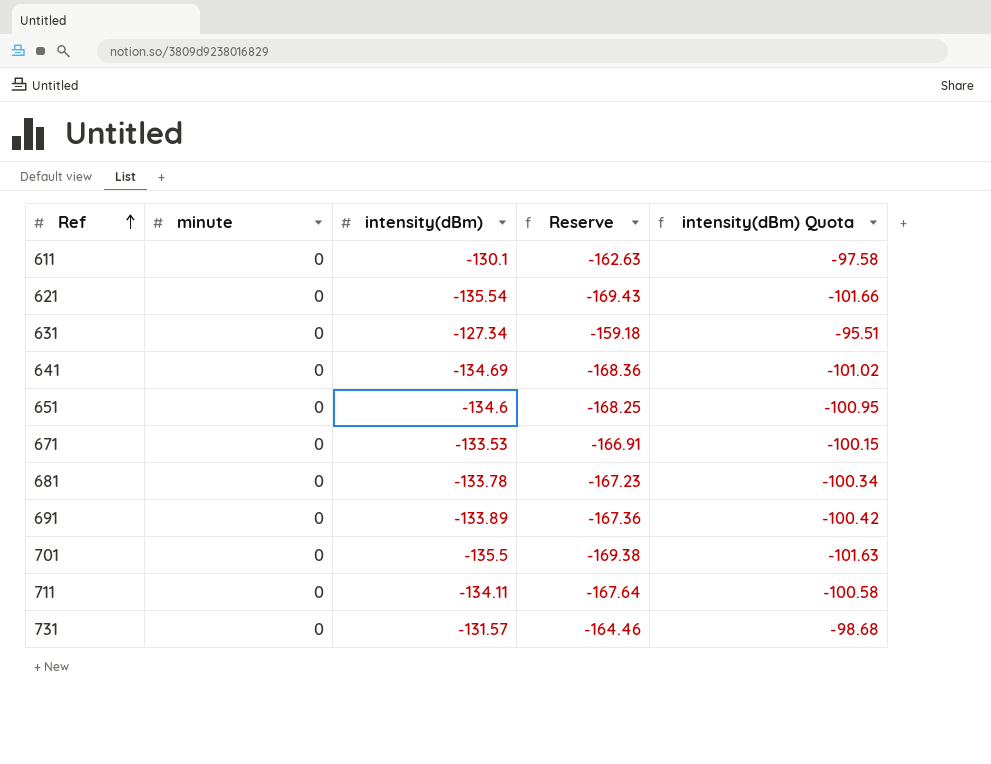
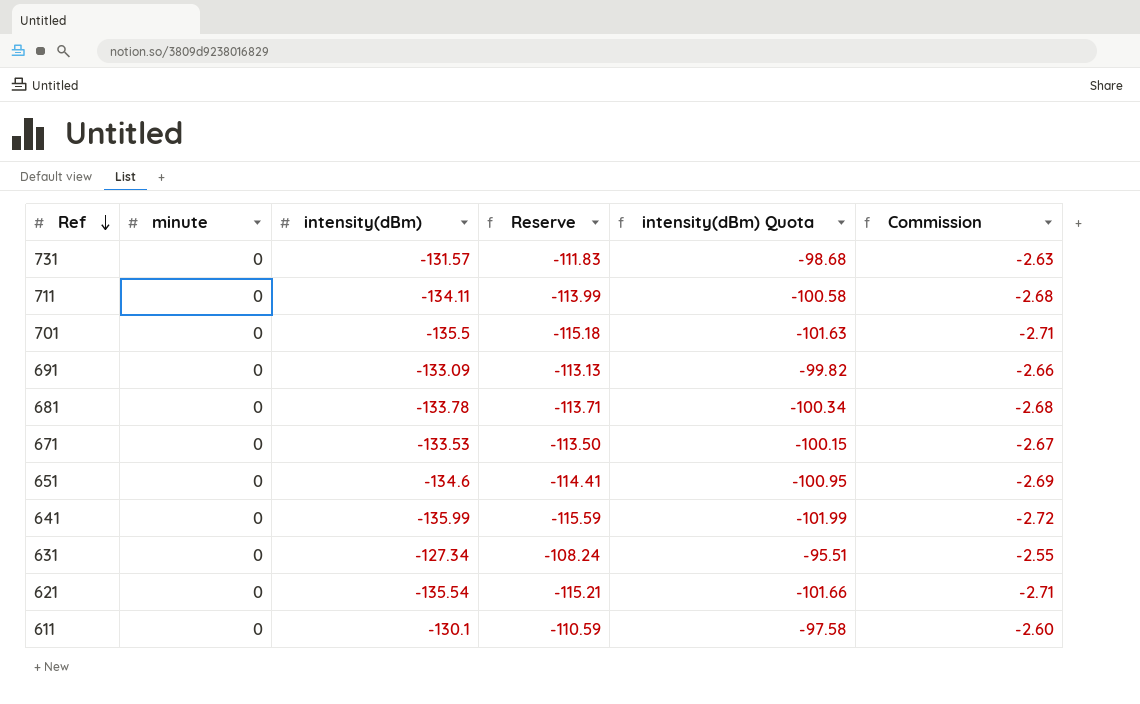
row order: Ref ascending -> Ref descending
column Reserve | formula: [intensity(dBm)] * 1.25 -> [intensity(dBm)] * 0.85
column Commission | formula: none -> [intensity(dBm)] * 0.02
691 | intensity(dBm): -133.89 -> -133.09
691 | intensity(dBm) Quota: -100.42 -> -99.82
641 | intensity(dBm): -134.69 -> -135.99
641 | intensity(dBm) Quota: -101.02 -> -101.99

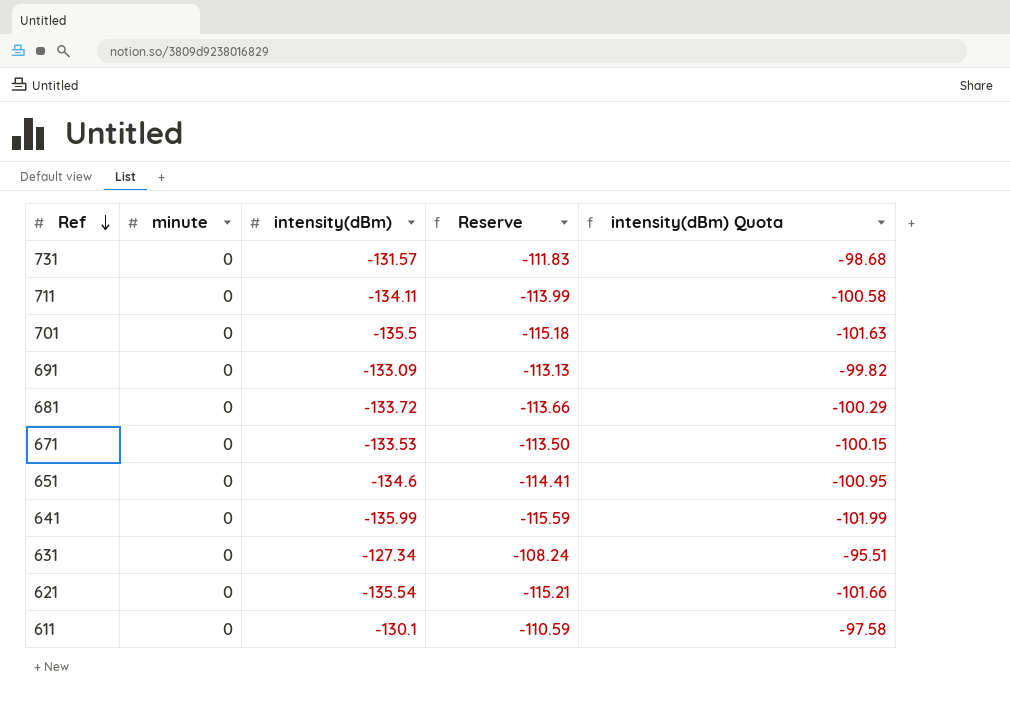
column Commission | formula: [intensity(dBm)] * 0.02 -> none
681 | intensity(dBm): -133.78 -> -133.72
681 | Reserve: -113.71 -> -113.66
681 | intensity(dBm) Quota: -100.34 -> -100.29

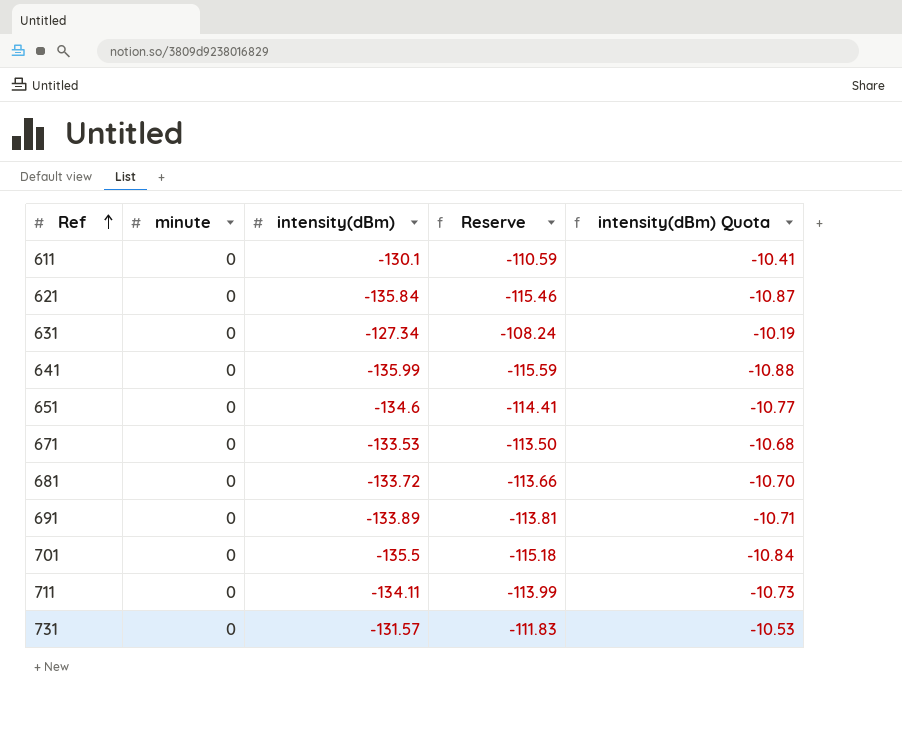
row order: Ref descending -> Ref ascending
column intensity(dBm) Quota | formula: [intensity(dBm)] * 0.75 -> [intensity(dBm)] * 0.08
621 | intensity(dBm): -135.54 -> -135.84
621 | Reserve: -115.21 -> -115.46
691 | intensity(dBm): -133.09 -> -133.89
691 | Reserve: -113.13 -> -113.81

